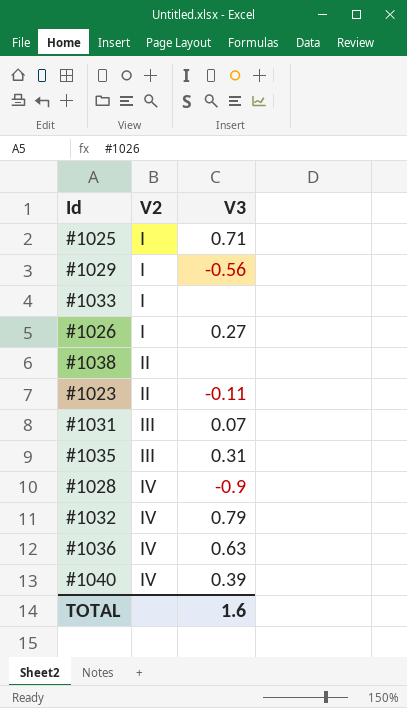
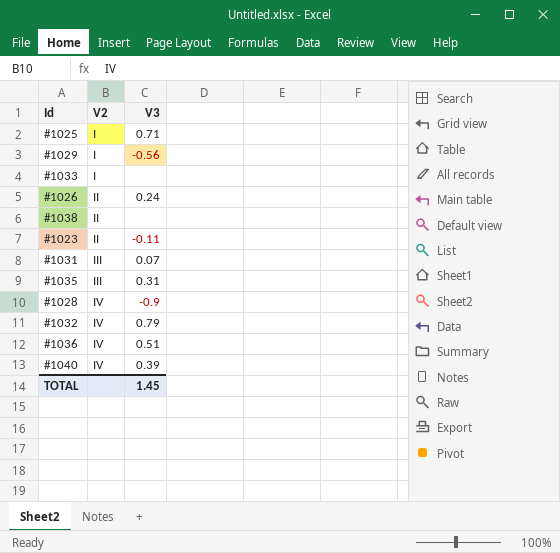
#1026 | V2: I -> II
#1026 | V3: 0.27 -> 0.24
#1036 | V3: 0.63 -> 0.51
TOTAL | V3: 1.6 -> 1.45

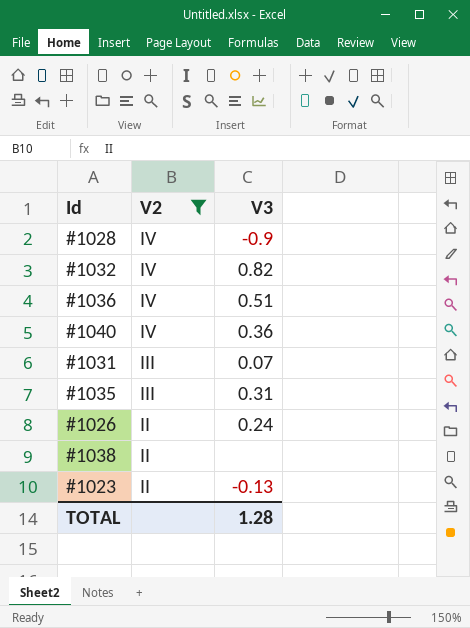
filter: none -> V2 != I
row order: V2 ascending -> V2 descending
#1032 | V3: 0.79 -> 0.82
#1040 | V3: 0.39 -> 0.36
#1023 | V3: -0.11 -> -0.13
TOTAL | V3: 1.45 -> 1.28

